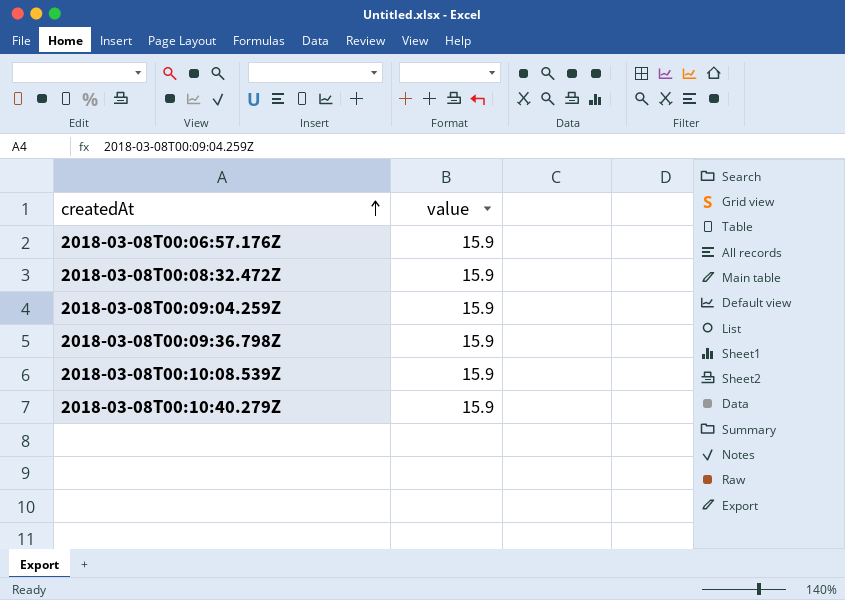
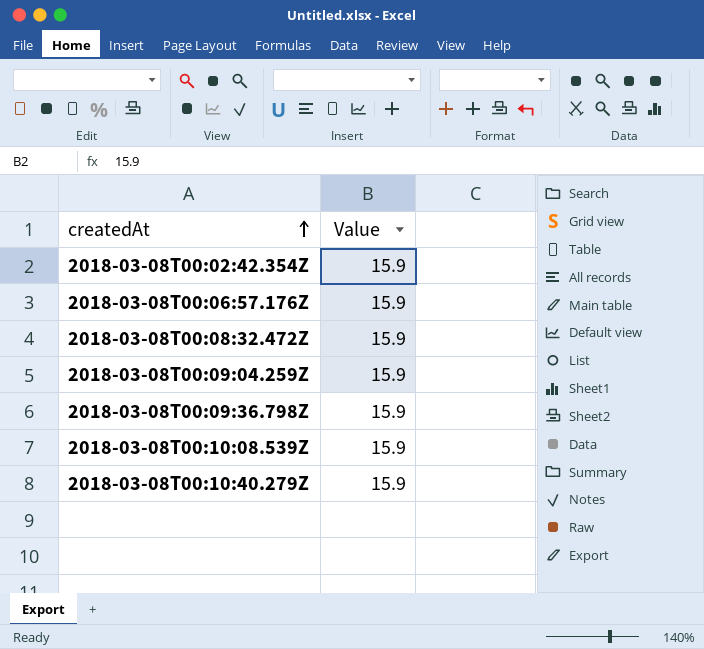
column name: value -> Value
row 2018-03-08T00:02:42.354Z: none -> 15.9

